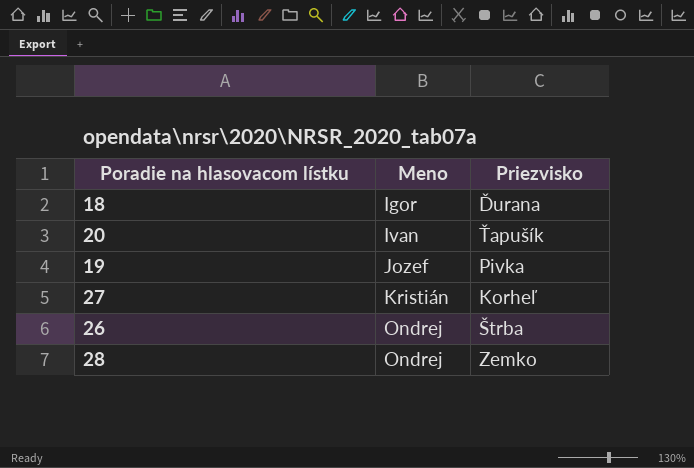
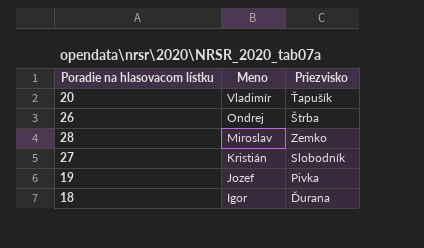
row order: Meno ascending -> Meno descending
20 | Meno: Ivan -> Vladimír
28 | Meno: Ondrej -> Miroslav
27 | Priezvisko: Korheľ -> Slobodník

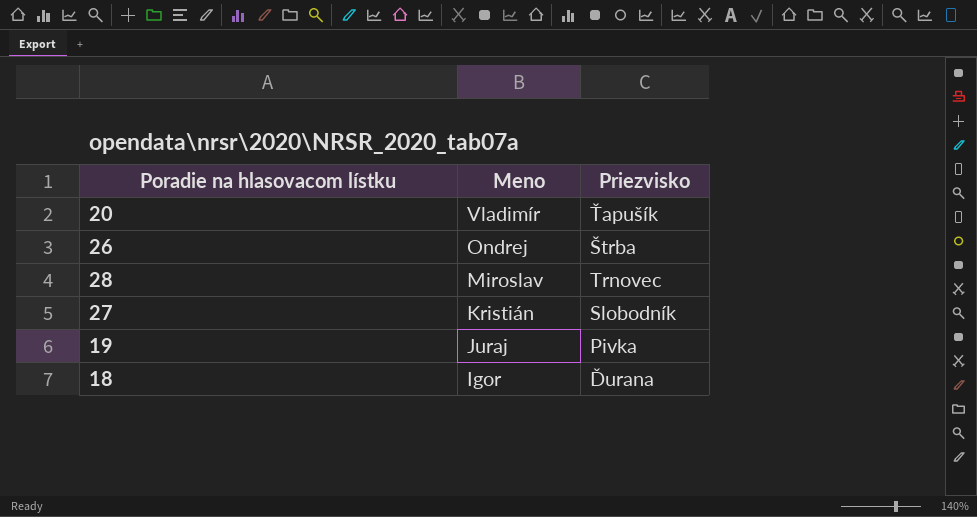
28 | Priezvisko: Zemko -> Trnovec
19 | Meno: Jozef -> Juraj

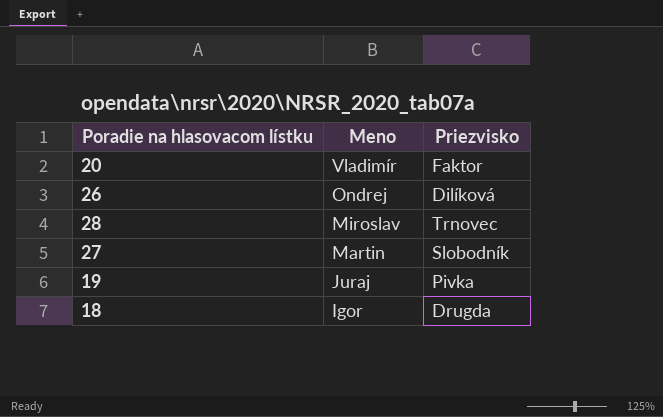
20 | Priezvisko: Ťapušík -> Faktor
26 | Priezvisko: Štrba -> Dilíková
27 | Meno: Kristián -> Martin
18 | Priezvisko: Ďurana -> Drugda

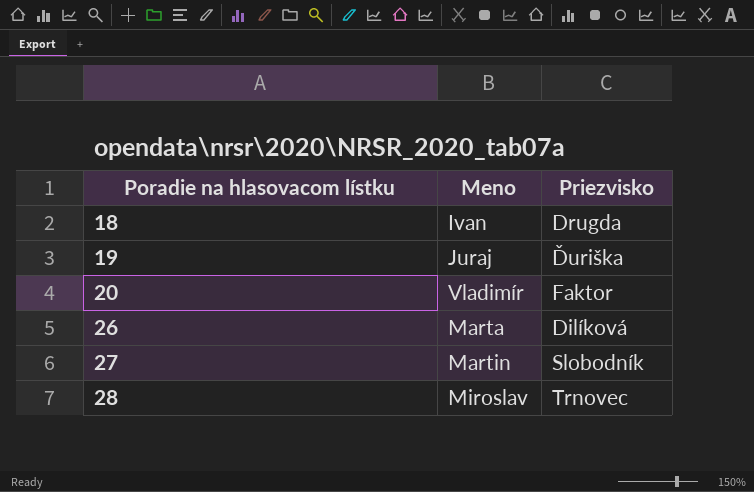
row order: Meno descending -> Poradie na hlasovacom lístku ascending
18 | Meno: Igor -> Ivan
19 | Priezvisko: Pivka -> Ďuriška
26 | Meno: Ondrej -> Marta

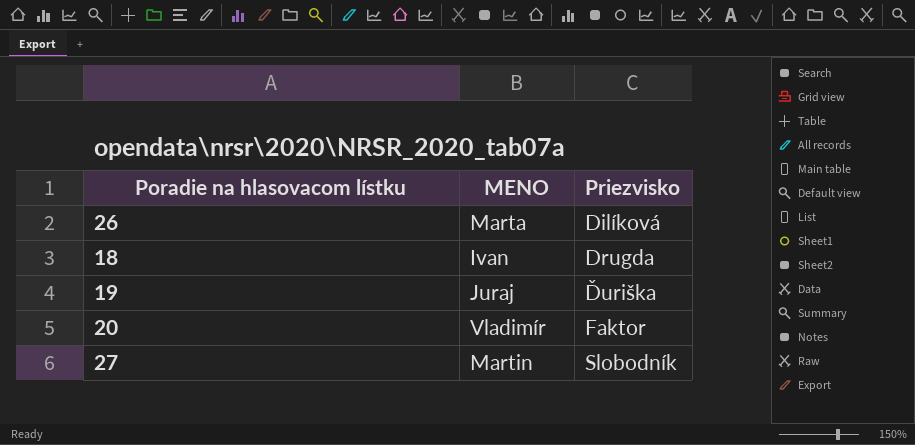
row order: Poradie na hlasovacom lístku ascending -> Priezvisko ascending
column name: Meno -> MENO
row 28: Miroslav | Trnovec -> none

